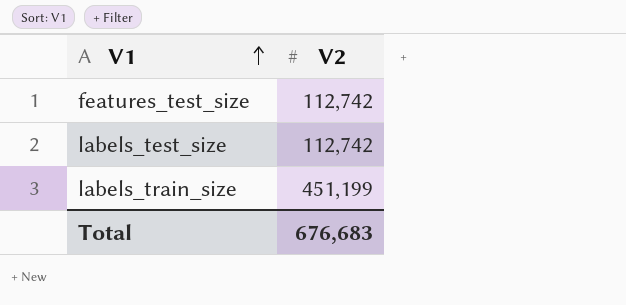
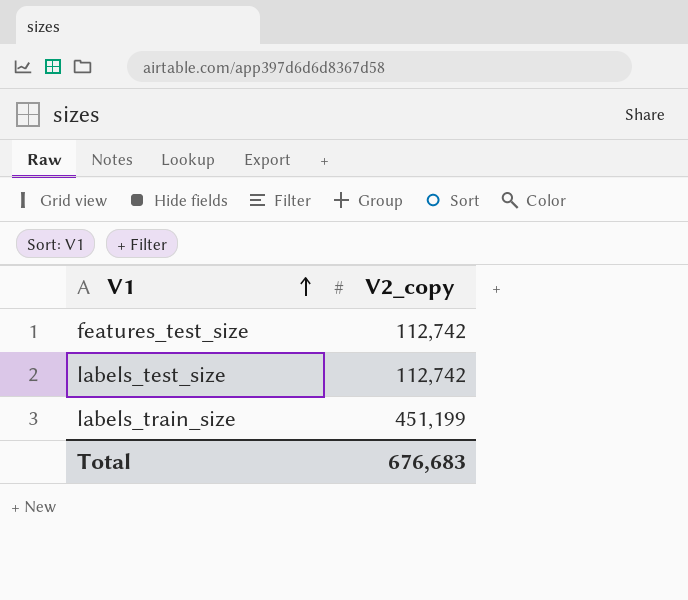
column name: V2 -> V2_copy

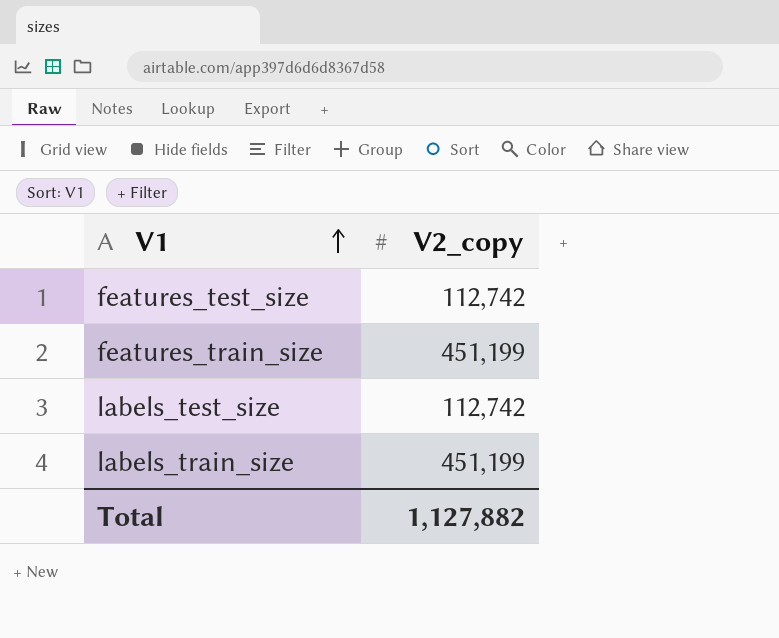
row features_train_size: none -> 451,199
Total | V2_copy: 676,683 -> 1,127,882

